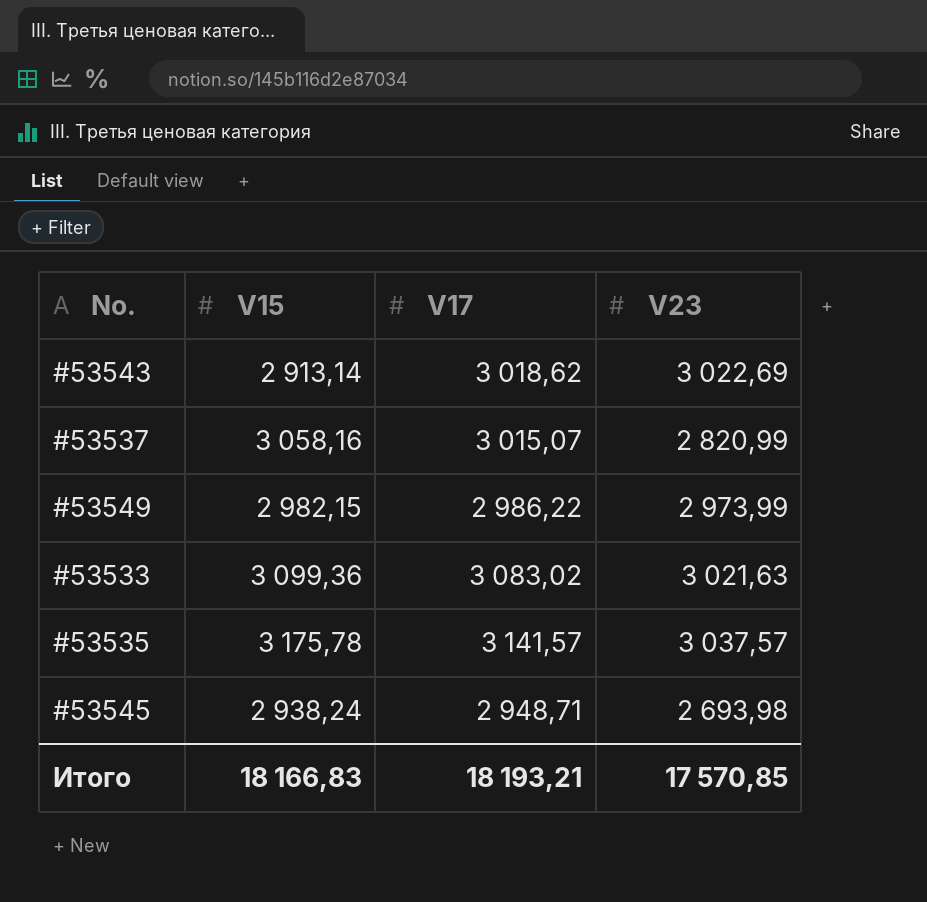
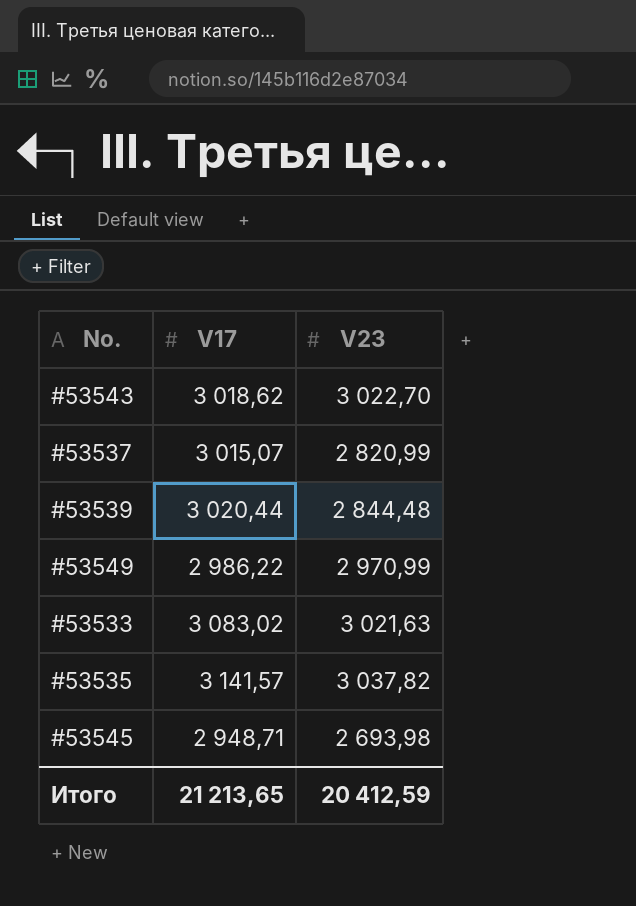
column V15 | position: 2 -> none
#53543 | V23: 3 022,69 -> 3 022,70
row #53539: none -> 3 020,44 | 2 844,48
#53549 | V23: 2 973,99 -> 2 970,99
#53535 | V23: 3 037,57 -> 3 037,82
Итого | V17: 18 193,21 -> 21 213,65
Итого | V23: 17 570,85 -> 20 412,59

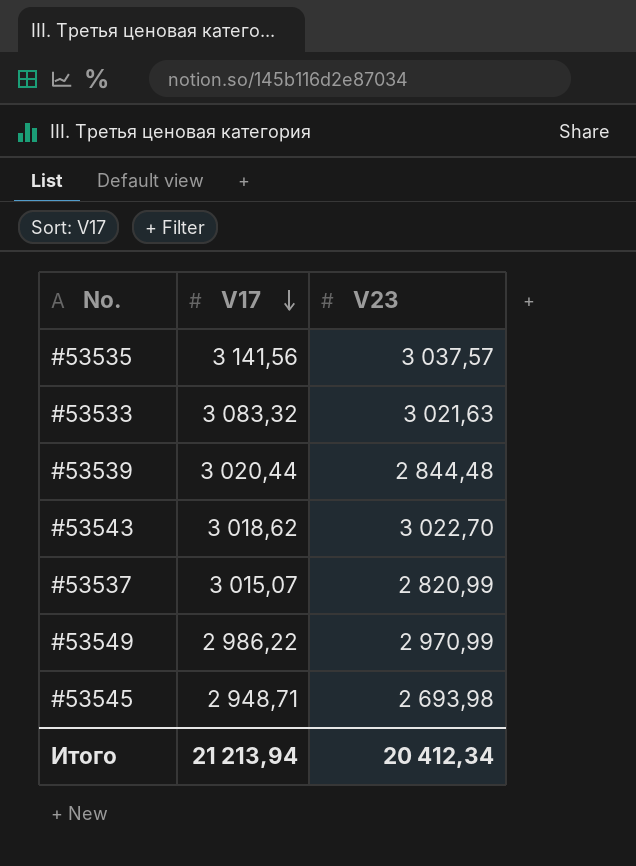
row order: none -> V17 descending
#53535 | V17: 3 141,57 -> 3 141,56
#53535 | V23: 3 037,82 -> 3 037,57
#53533 | V17: 3 083,02 -> 3 083,32
Итого | V17: 21 213,65 -> 21 213,94
Итого | V23: 20 412,59 -> 20 412,34

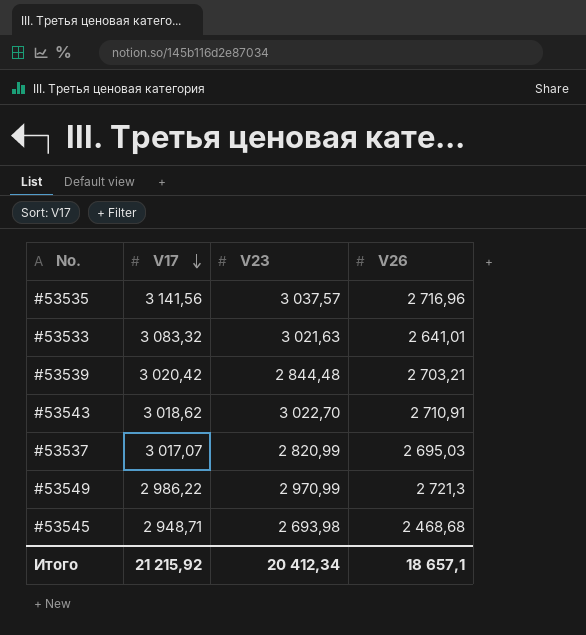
column V26 | position: none -> 4
#53539 | V17: 3 020,44 -> 3 020,42
#53537 | V17: 3 015,07 -> 3 017,07
Итого | V17: 21 213,94 -> 21 215,92

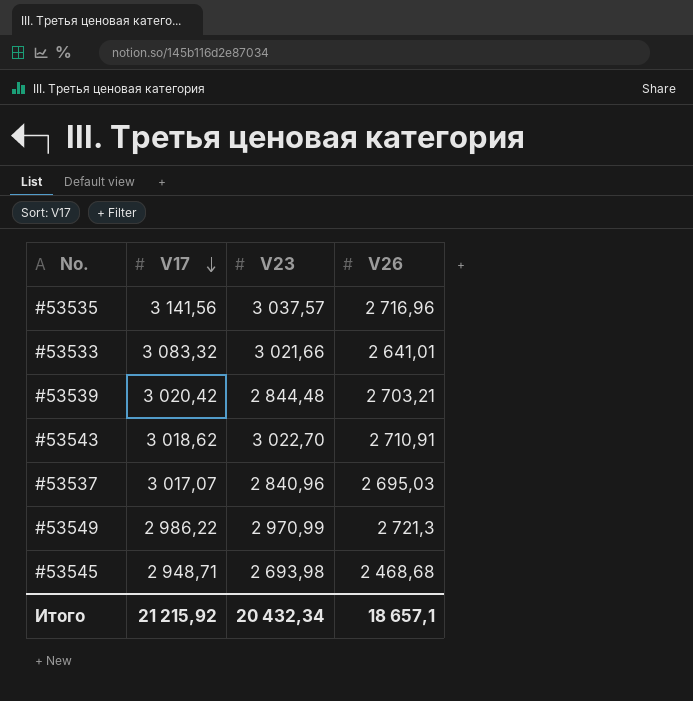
#53533 | V23: 3 021,63 -> 3 021,66
#53537 | V23: 2 820,99 -> 2 840,96
Итого | V23: 20 412,34 -> 20 432,34

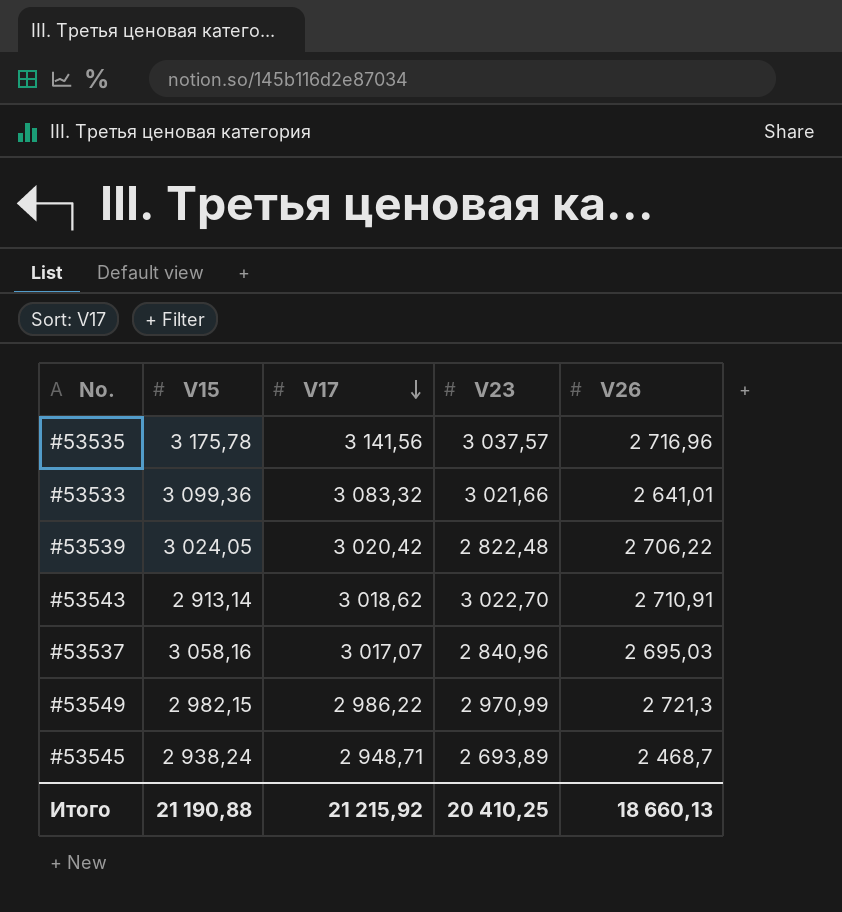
column V15 | position: none -> 2
#53539 | V23: 2 844,48 -> 2 822,48
#53539 | V26: 2 703,21 -> 2 706,22
#53545 | V23: 2 693,98 -> 2 693,89
#53545 | V26: 2 468,68 -> 2 468,7
Итого | V23: 20 432,34 -> 20 410,25
Итого | V26: 18 657,1 -> 18 660,13

